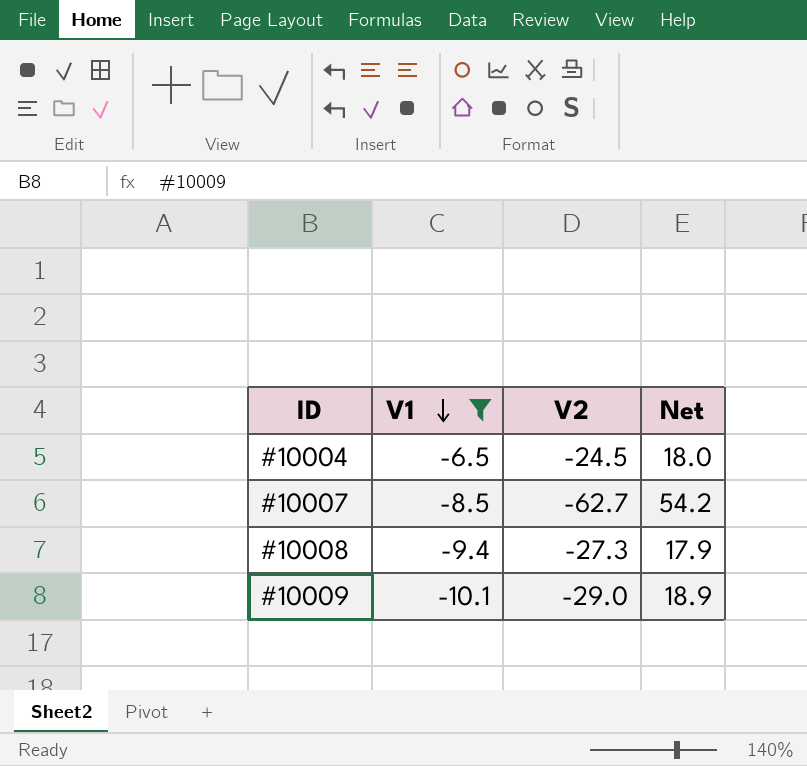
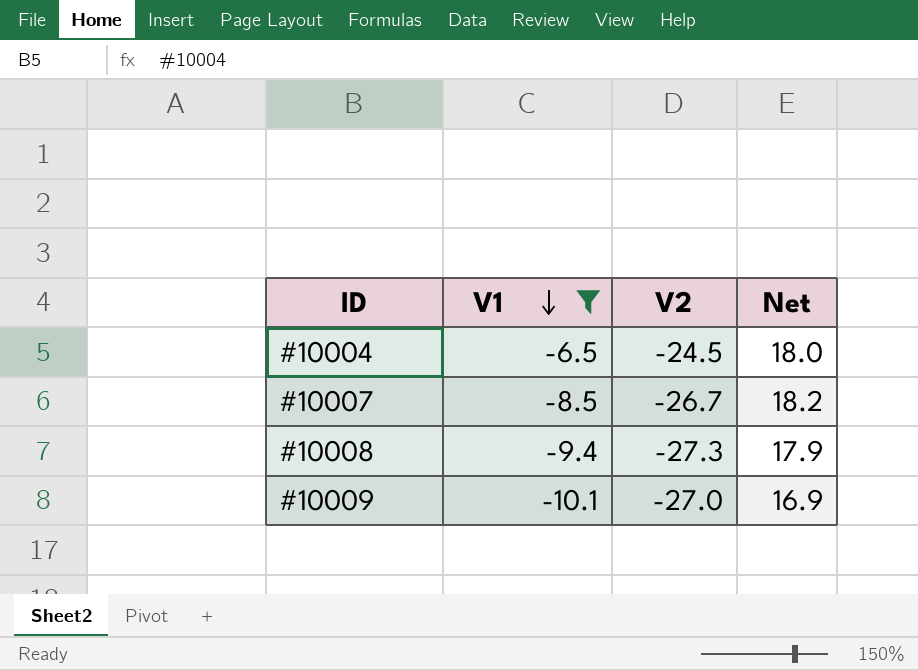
#10007 | V2: -62.7 -> -26.7
#10007 | Net: 54.2 -> 18.2
#10009 | V2: -29.0 -> -27.0
#10009 | Net: 18.9 -> 16.9

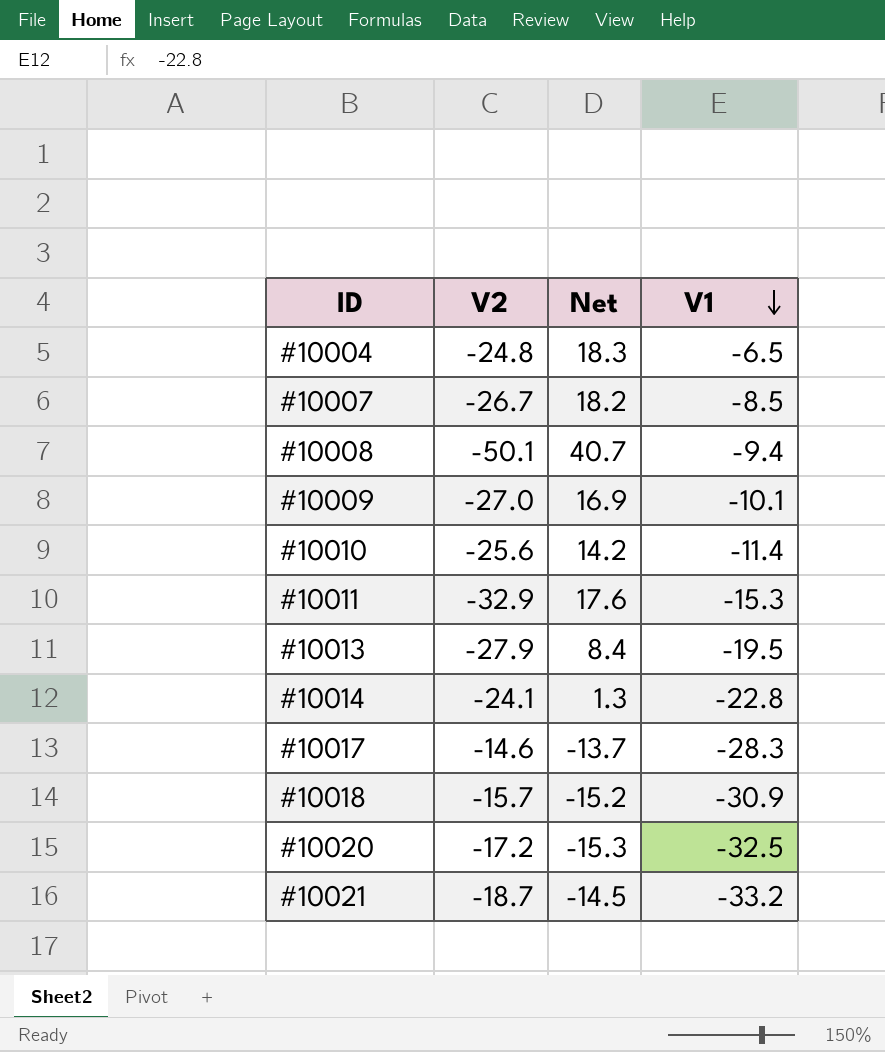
filter: V1 >= -10.1 -> none
column V1 | position: 2 -> 4
#10004 | V2: -24.5 -> -24.8
#10004 | Net: 18.0 -> 18.3
#10008 | V2: -27.3 -> -50.1
#10008 | Net: 17.9 -> 40.7

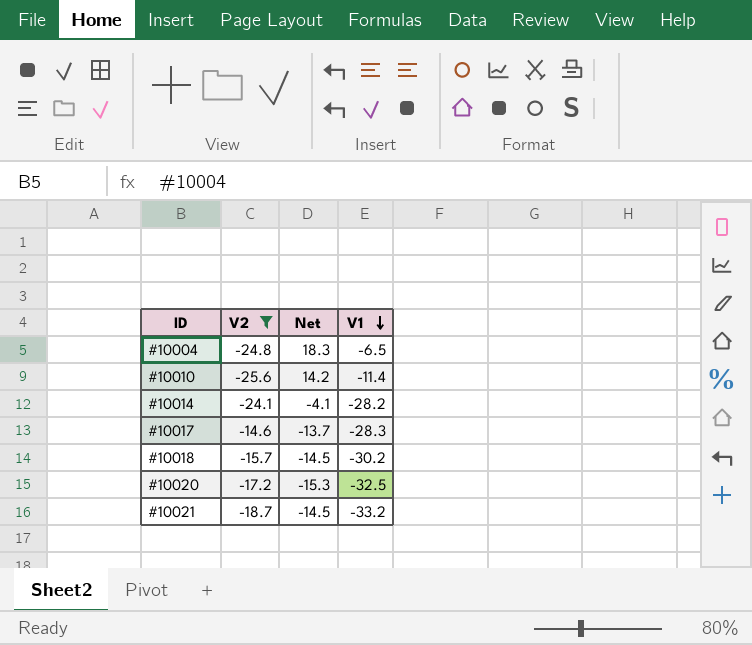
filter: none -> V2 >= -25.6
#10014 | Net: 1.3 -> -4.1
#10014 | V1: -22.8 -> -28.2
#10018 | Net: -15.2 -> -14.5
#10018 | V1: -30.9 -> -30.2

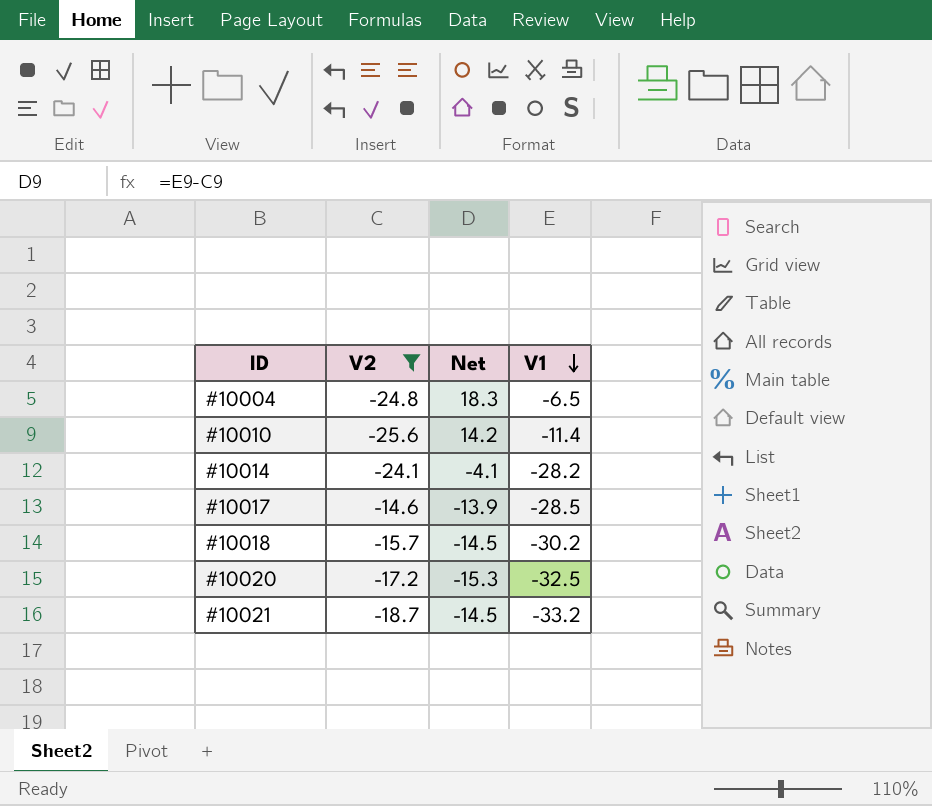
#10017 | Net: -13.7 -> -13.9
#10017 | V1: -28.3 -> -28.5

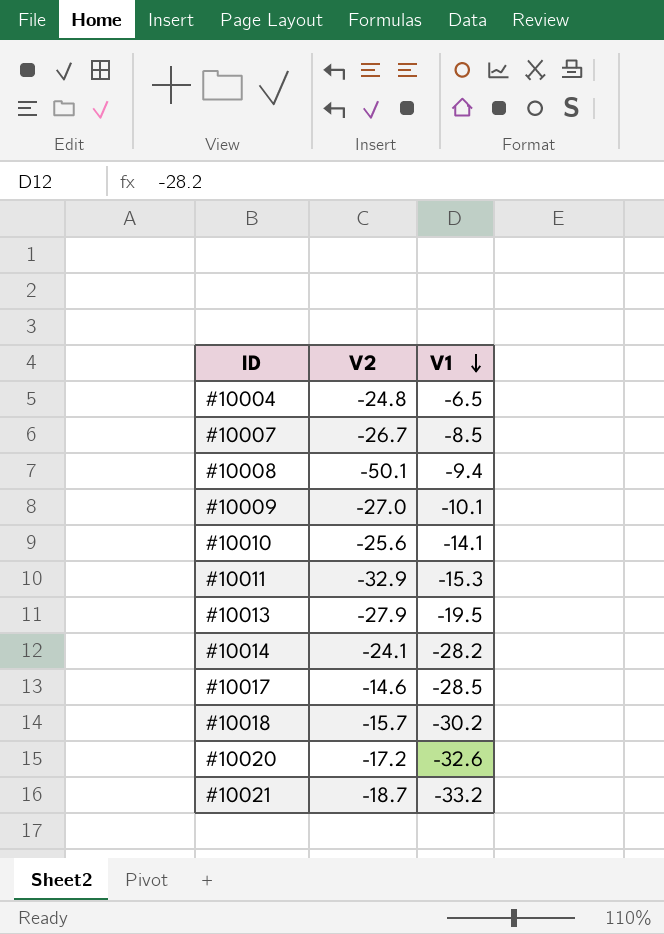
filter: V2 >= -25.6 -> none
column Net | formula: [V1] - [V2] -> none
#10010 | V1: -11.4 -> -14.1
#10020 | V1: -32.5 -> -32.6

